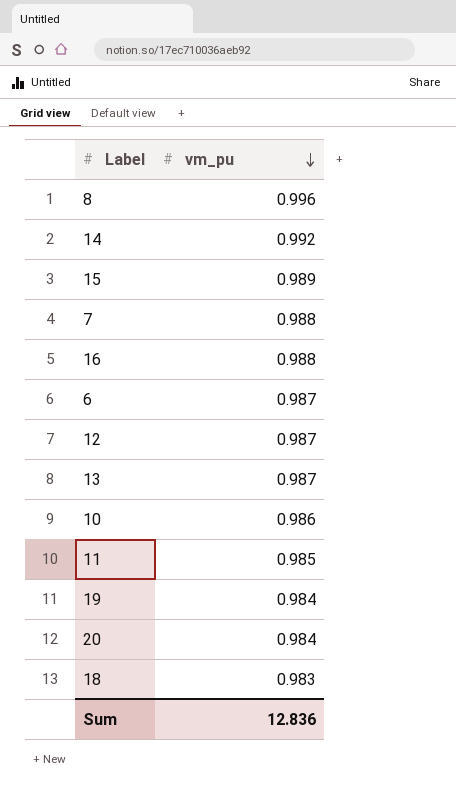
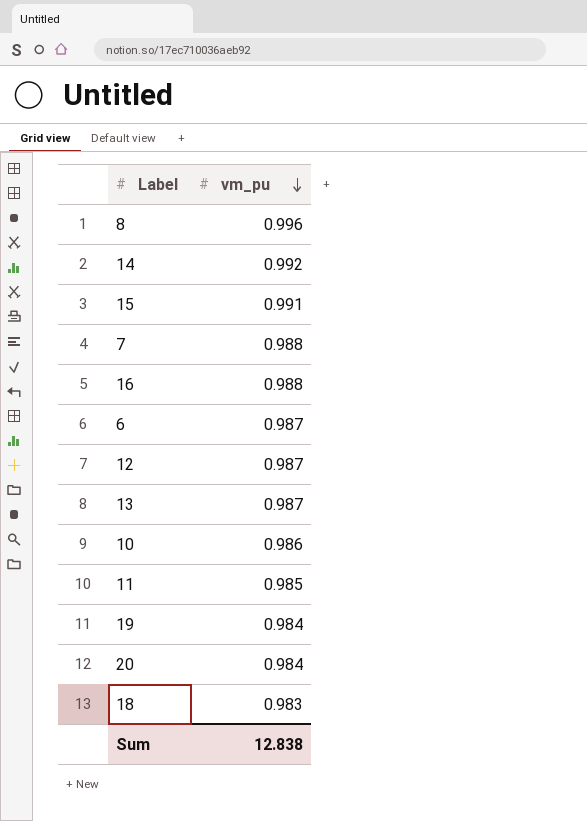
15 | vm_pu: 0.989 -> 0.991
Sum | vm_pu: 12.836 -> 12.838

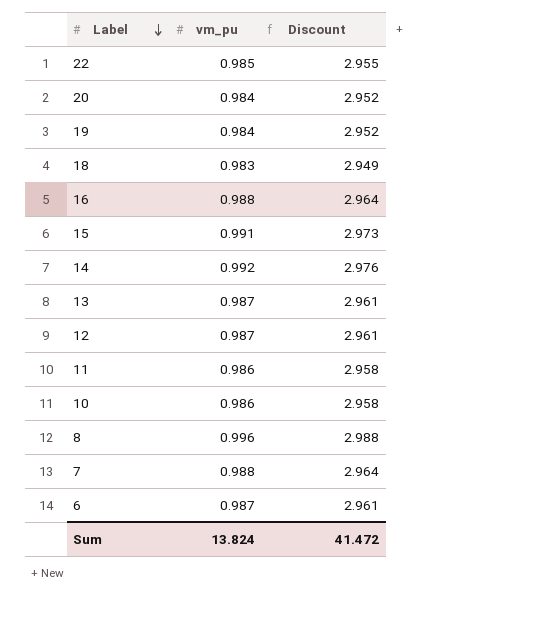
row order: vm_pu descending -> Label descending
column Discount | formula: none -> [vm_pu] * 3
row 22: none -> 0.985 | 2.955
11 | vm_pu: 0.985 -> 0.986
Sum | vm_pu: 12.838 -> 13.824

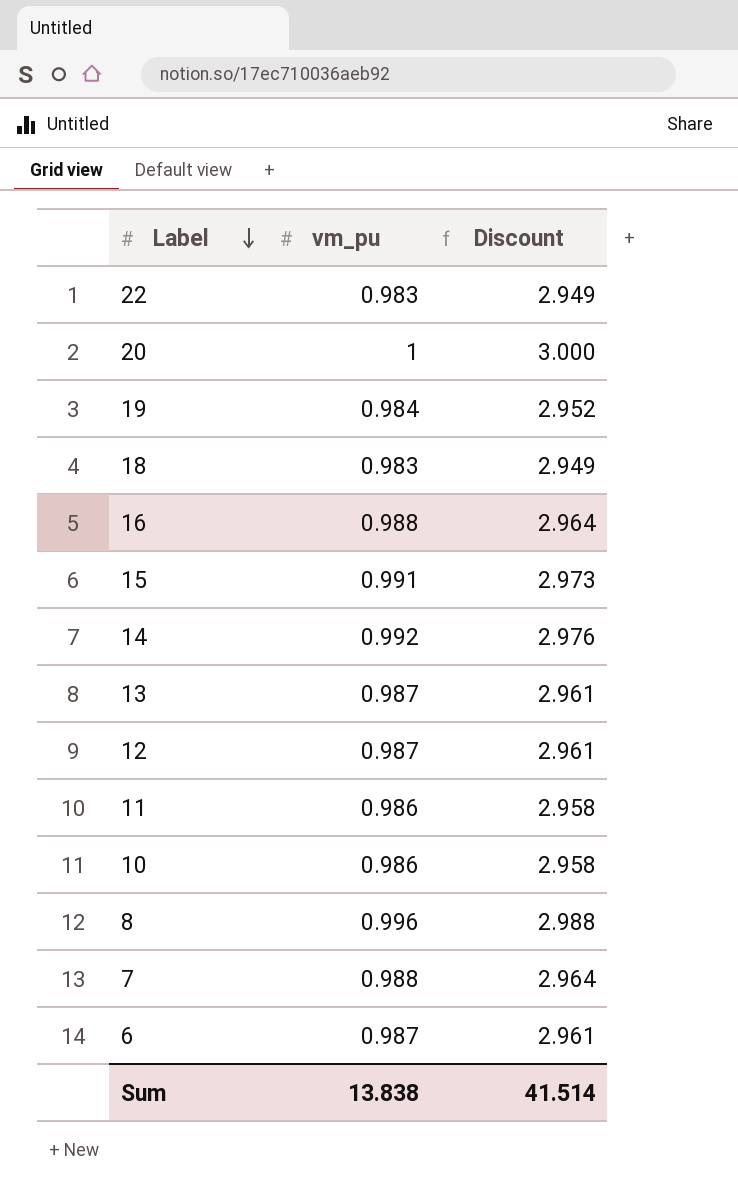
22 | vm_pu: 0.985 -> 0.983
22 | Discount: 2.955 -> 2.949
20 | vm_pu: 0.984 -> 1
20 | Discount: 2.952 -> 3.000
Sum | vm_pu: 13.824 -> 13.838
Sum | Discount: 41.472 -> 41.514

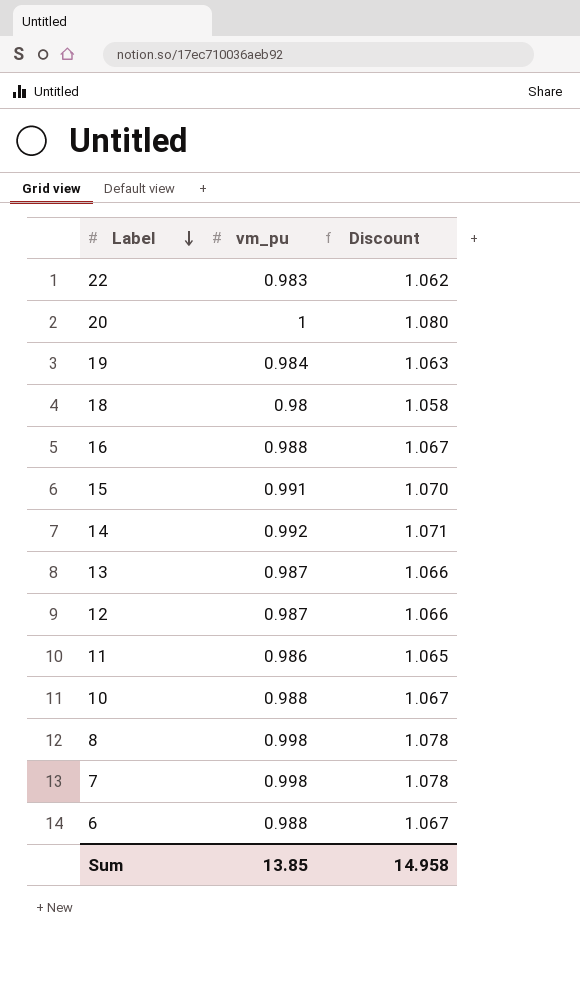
column Discount | formula: [vm_pu] * 3 -> [vm_pu] * 1.08
18 | vm_pu: 0.983 -> 0.98
10 | vm_pu: 0.986 -> 0.988
8 | vm_pu: 0.996 -> 0.998
7 | vm_pu: 0.988 -> 0.998
6 | vm_pu: 0.987 -> 0.988
Sum | vm_pu: 13.838 -> 13.85
Sum | Discount: 41.514 -> 14.958

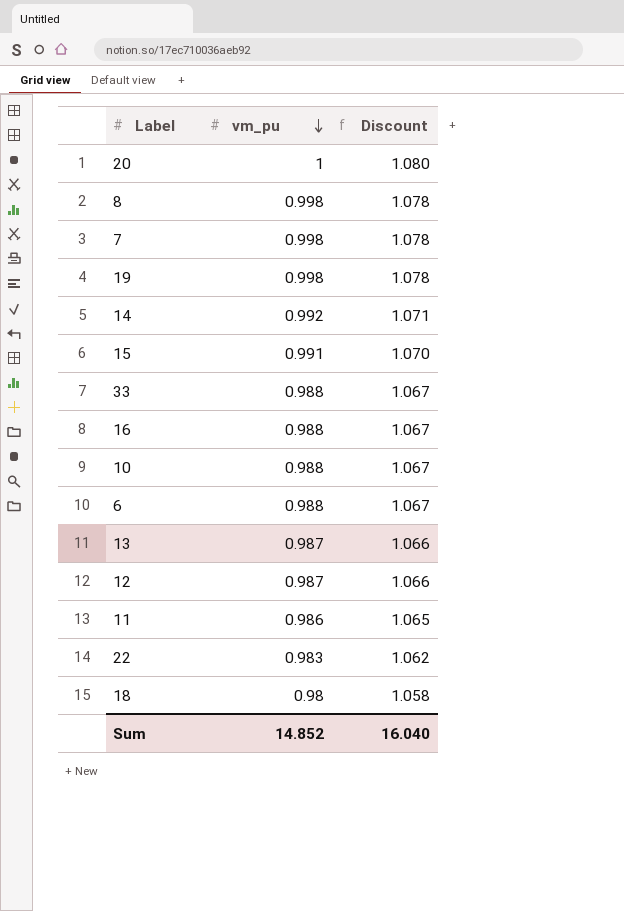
row order: Label descending -> vm_pu descending
19 | vm_pu: 0.984 -> 0.998
19 | Discount: 1.063 -> 1.078
row 33: none -> 0.988 | 1.067
Sum | vm_pu: 13.85 -> 14.852
Sum | Discount: 14.958 -> 16.040

